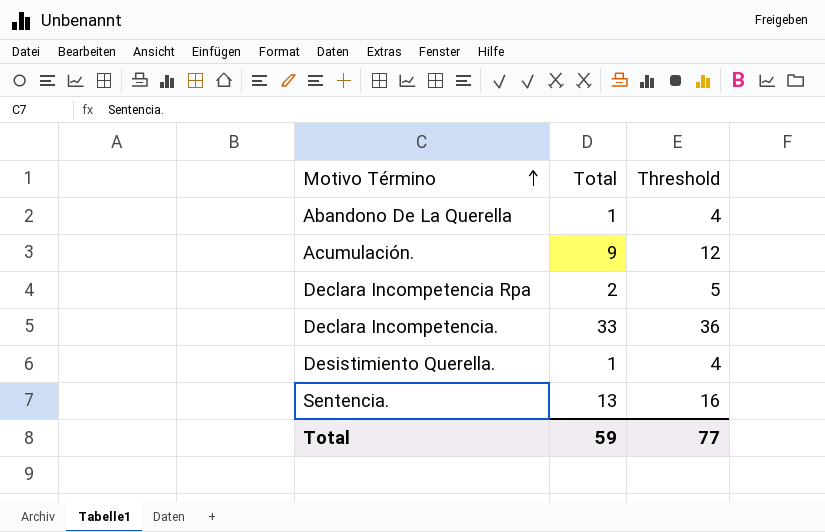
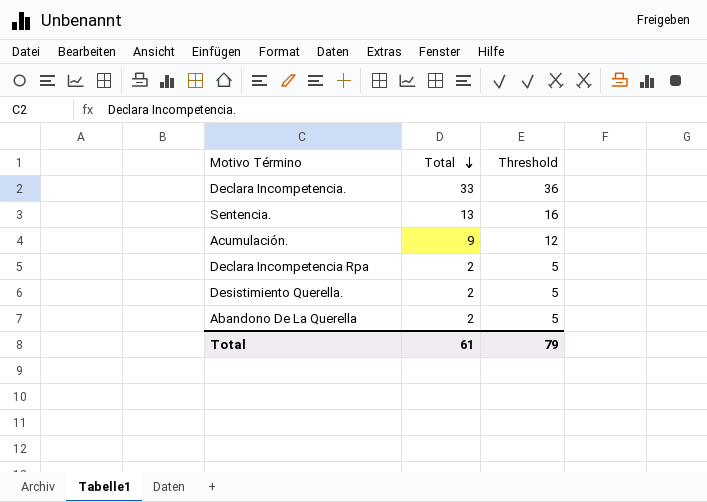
row order: Motivo Término ascending -> Total descending
Desistimiento Querella. | Total: 1 -> 2
Desistimiento Querella. | Threshold: 4 -> 5
Abandono De La Querella | Total: 1 -> 2
Abandono De La Querella | Threshold: 4 -> 5
Total | Total: 59 -> 61
Total | Threshold: 77 -> 79

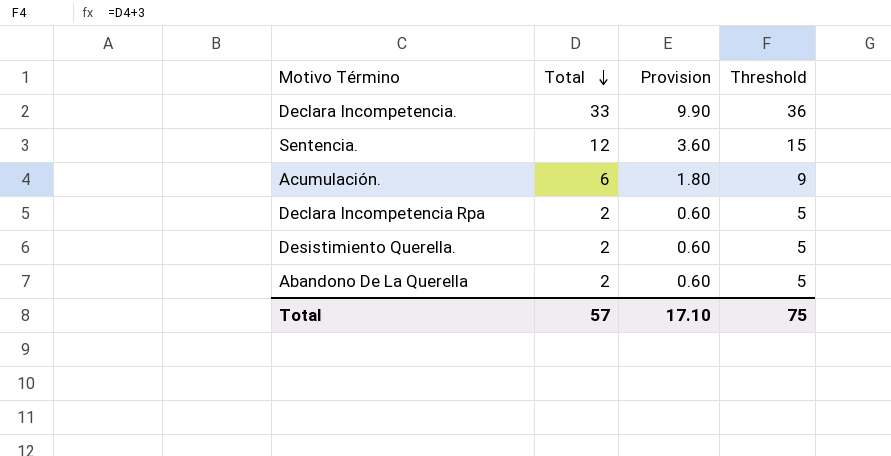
column Provision | formula: none -> [Total] * 0.3
Sentencia. | Total: 13 -> 12
Sentencia. | Threshold: 16 -> 15
Acumulación. | Total: 9 -> 6
Acumulación. | Threshold: 12 -> 9
Total | Total: 61 -> 57
Total | Threshold: 79 -> 75

